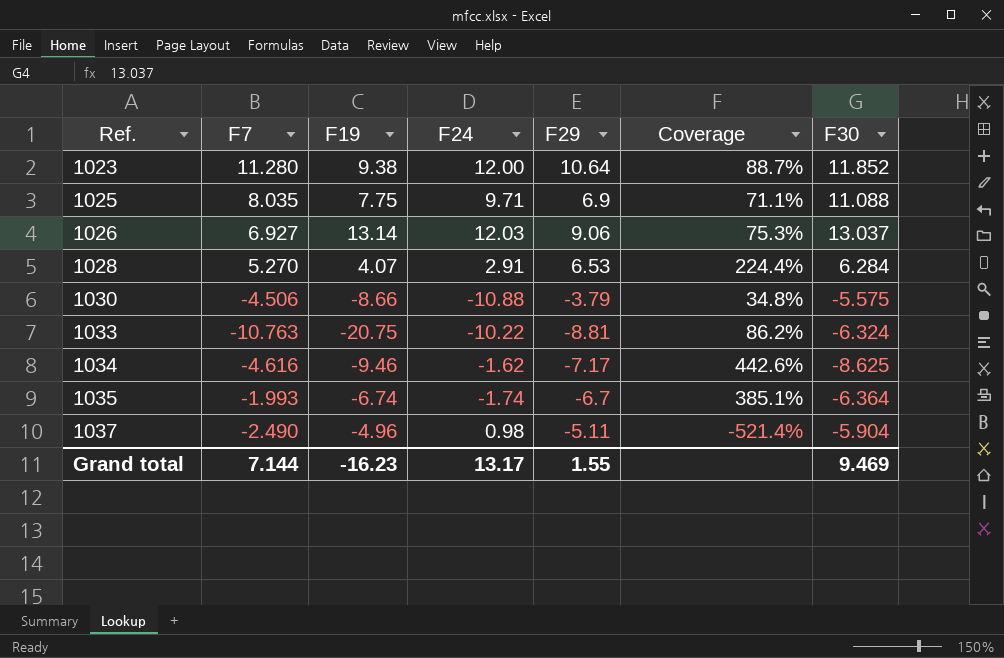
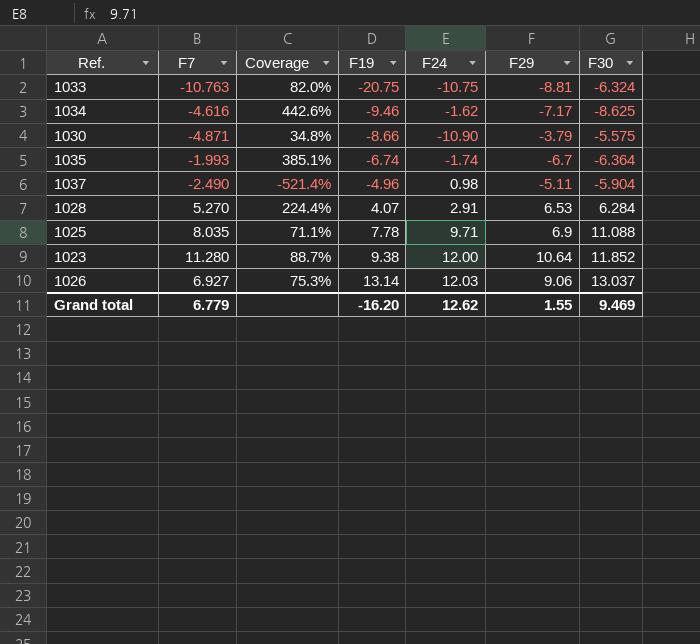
row order: Ref. ascending -> F19 ascending
column Coverage | position: 6 -> 3
1033 | Coverage: 86.2% -> 82.0%
1033 | F24: -10.22 -> -10.75
1030 | F7: -4.506 -> -4.871
1030 | F24: -10.88 -> -10.90
1025 | F19: 7.75 -> 7.78
Grand total | F7: 7.144 -> 6.779
Grand total | F19: -16.23 -> -16.20
Grand total | F24: 13.17 -> 12.62

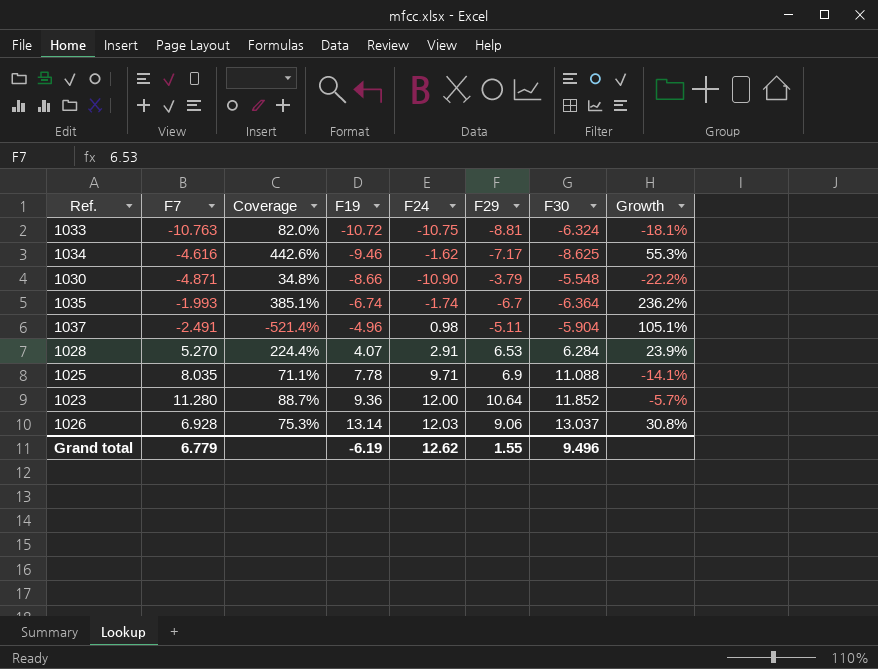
column Growth | formula: none -> ([F29] - [F7]) / [F7]
1033 | F19: -20.75 -> -10.72
1030 | F30: -5.575 -> -5.548
1037 | F7: -2.490 -> -2.491
1023 | F19: 9.38 -> 9.36
1026 | F7: 6.927 -> 6.928
Grand total | F19: -16.20 -> -6.19
Grand total | F30: 9.469 -> 9.496

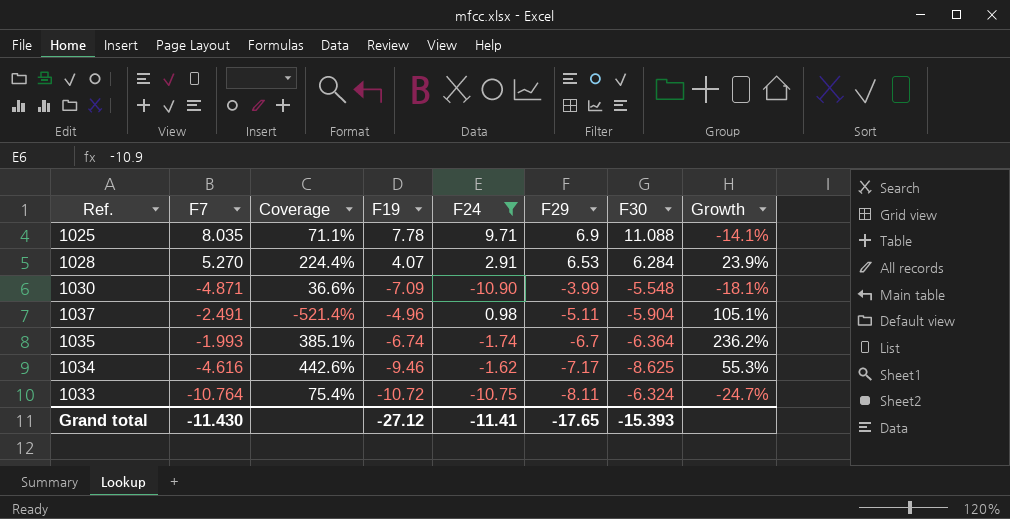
filter: none -> F24 <= 9.71
row order: F19 ascending -> F29 descending
1030 | Coverage: 34.8% -> 36.6%
1030 | F19: -8.66 -> -7.09
1030 | F29: -3.79 -> -3.99
1030 | Growth: -22.2% -> -18.1%
1033 | F7: -10.763 -> -10.764
1033 | Coverage: 82.0% -> 75.4%
1033 | F29: -8.81 -> -8.11
1033 | Growth: -18.1% -> -24.7%
Grand total | F7: 6.779 -> -11.430
Grand total | F19: -6.19 -> -27.12
Grand total | F24: 12.62 -> -11.41
Grand total | F29: 1.55 -> -17.65
Grand total | F30: 9.496 -> -15.393

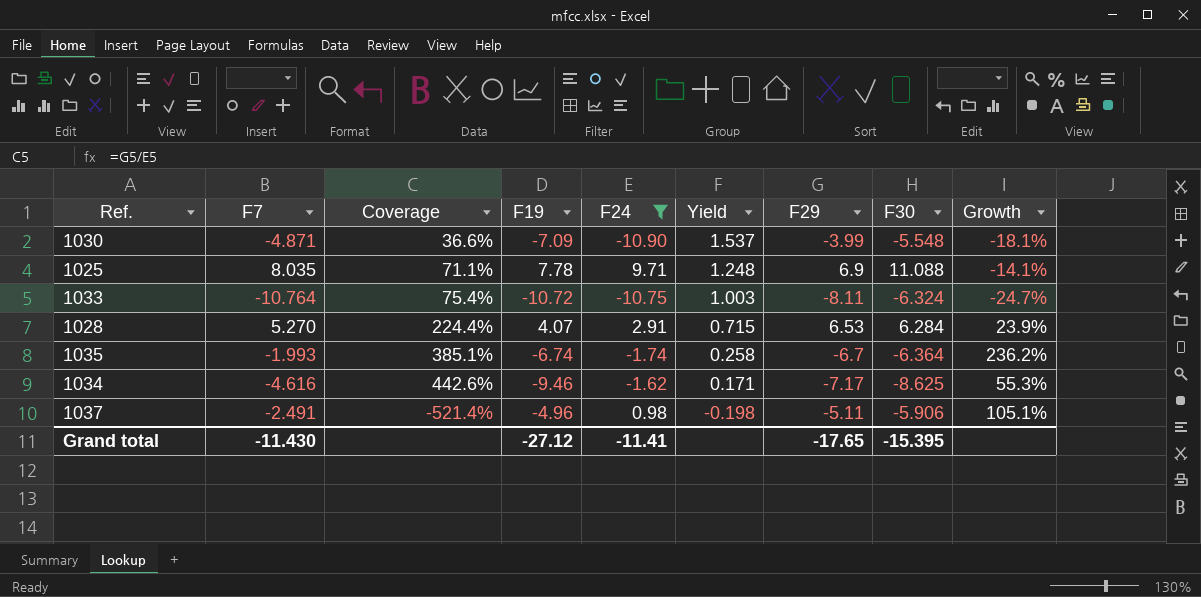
row order: F29 descending -> Yield descending
column Yield | formula: none -> [F24] / [F19]
1037 | F30: -5.904 -> -5.906
Grand total | F30: -15.393 -> -15.395

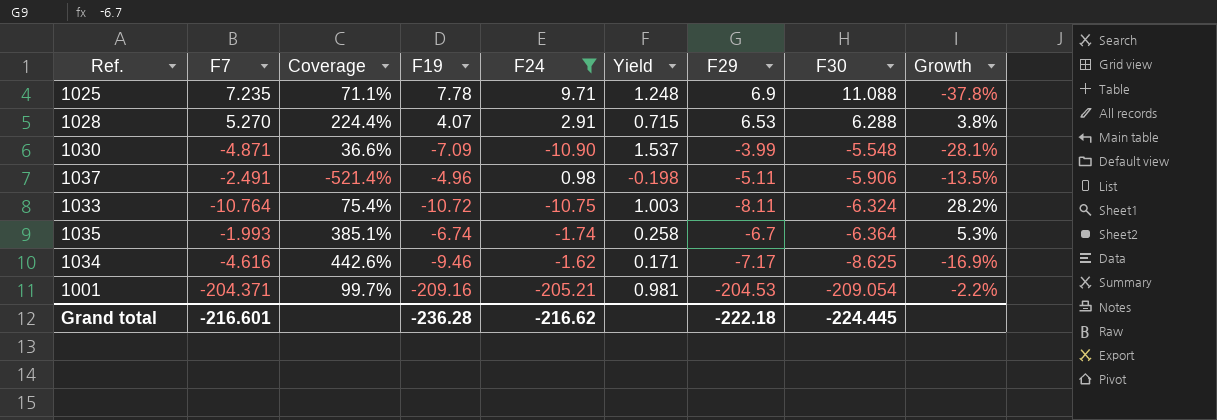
row order: Yield descending -> F30 descending
column Growth | formula: ([F29] - [F7]) / [F7] -> ([F29] - [F30]) / [F30]
1025 | F7: 8.035 -> 7.235
1028 | F30: 6.284 -> 6.288
row 1001: none -> -204.371 | 99.7% | -209.16 | -205.21 | 0.981 | -204.53 | -209.054 | -2.2%
Grand total | F7: -11.430 -> -216.601
Grand total | F19: -27.12 -> -236.28
Grand total | F24: -11.41 -> -216.62
Grand total | F29: -17.65 -> -222.18
Grand total | F30: -15.395 -> -224.445

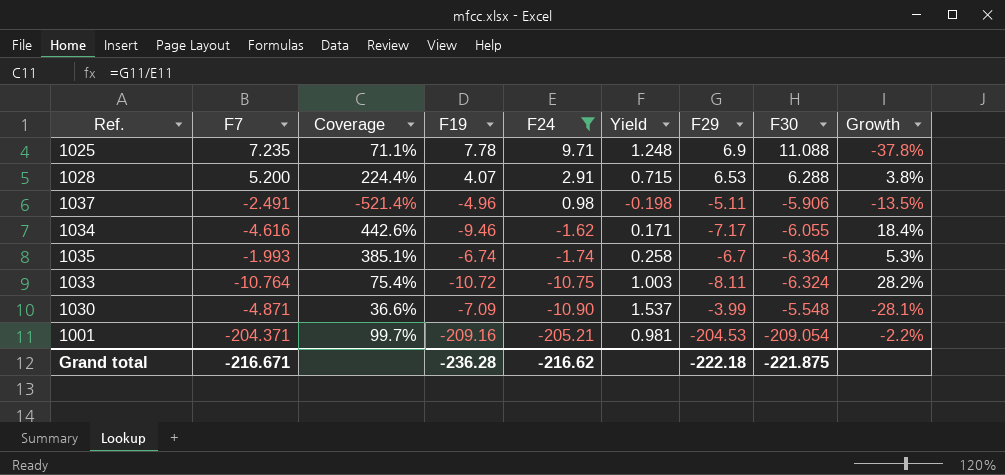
row order: F30 descending -> F24 descending
1028 | F7: 5.270 -> 5.200
1034 | F30: -8.625 -> -6.055
1034 | Growth: -16.9% -> 18.4%
Grand total | F7: -216.601 -> -216.671
Grand total | F30: -224.445 -> -221.875

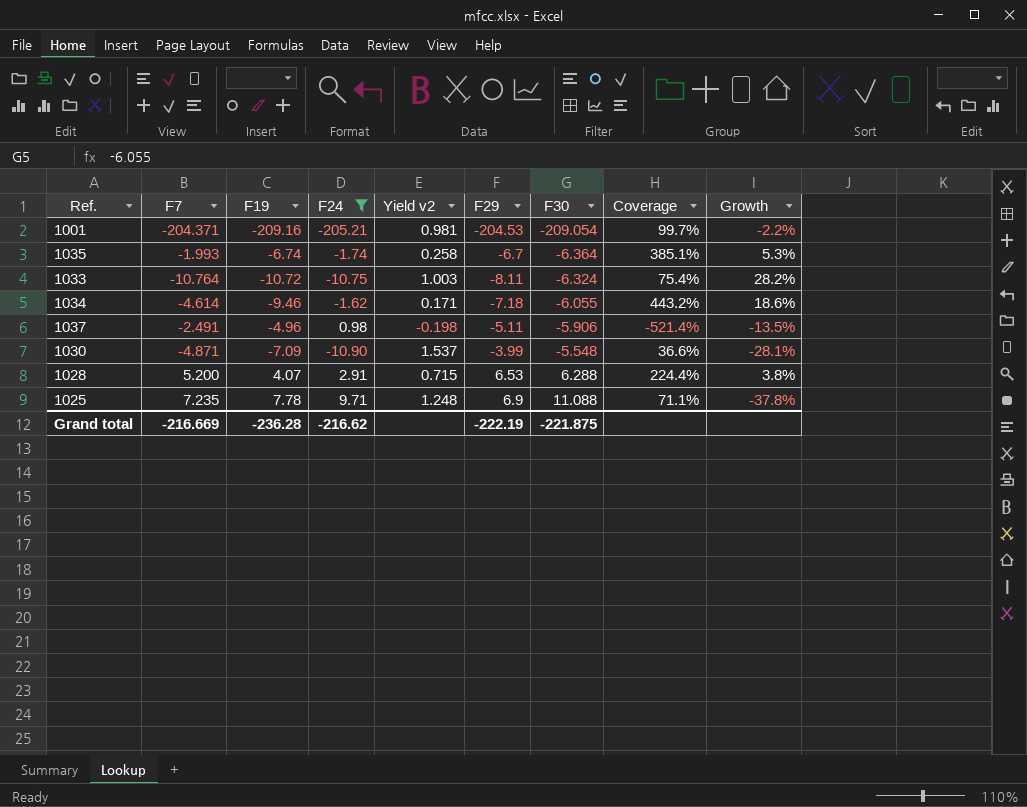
row order: F24 descending -> F30 ascending
column name: Yield -> Yield v2
column Coverage | position: 3 -> 8
1034 | F7: -4.616 -> -4.614
1034 | F29: -7.17 -> -7.18
1034 | Coverage: 442.6% -> 443.2%
1034 | Growth: 18.4% -> 18.6%
Grand total | F7: -216.671 -> -216.669
Grand total | F29: -222.18 -> -222.19

